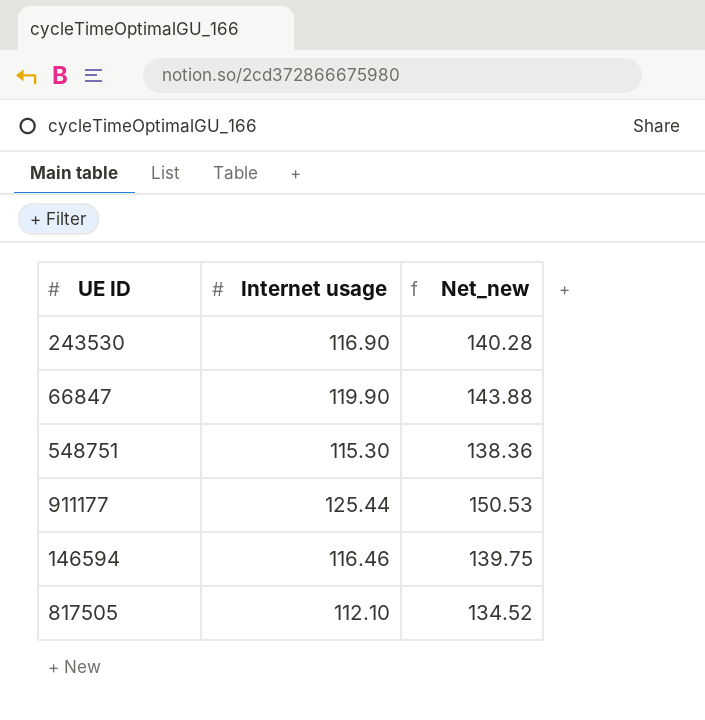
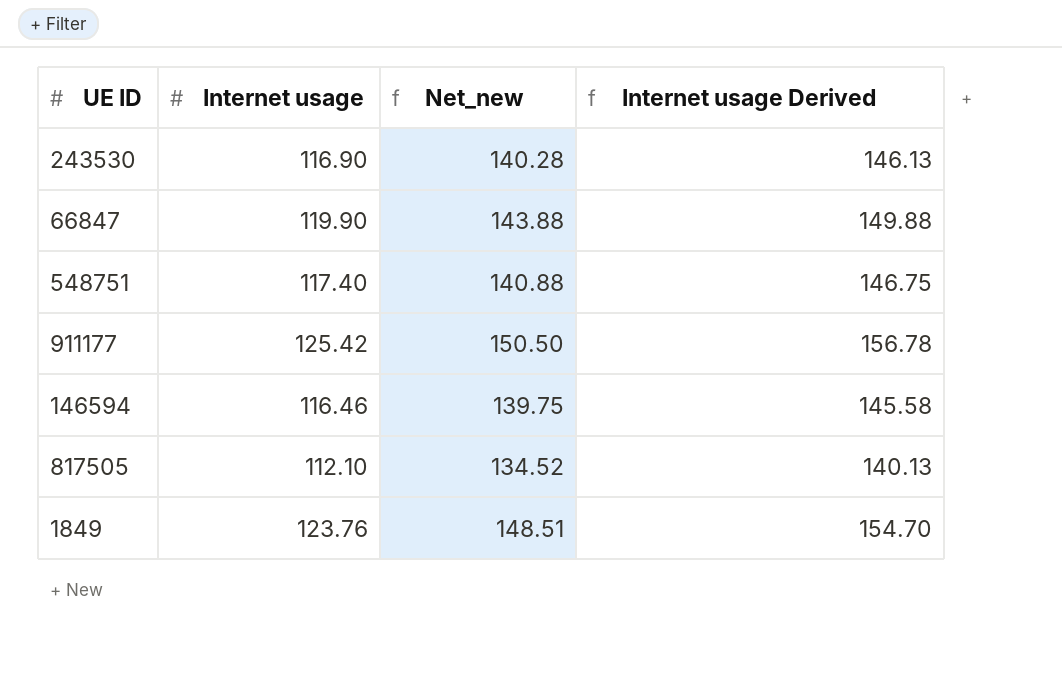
column Internet usage Derived | formula: none -> [Internet usage] * 1.25
548751 | Internet usage: 115.30 -> 117.40
548751 | Net_new: 138.36 -> 140.88
911177 | Internet usage: 125.44 -> 125.42
911177 | Net_new: 150.53 -> 150.50
row 1849: none -> 123.76 | 148.51 | 154.70

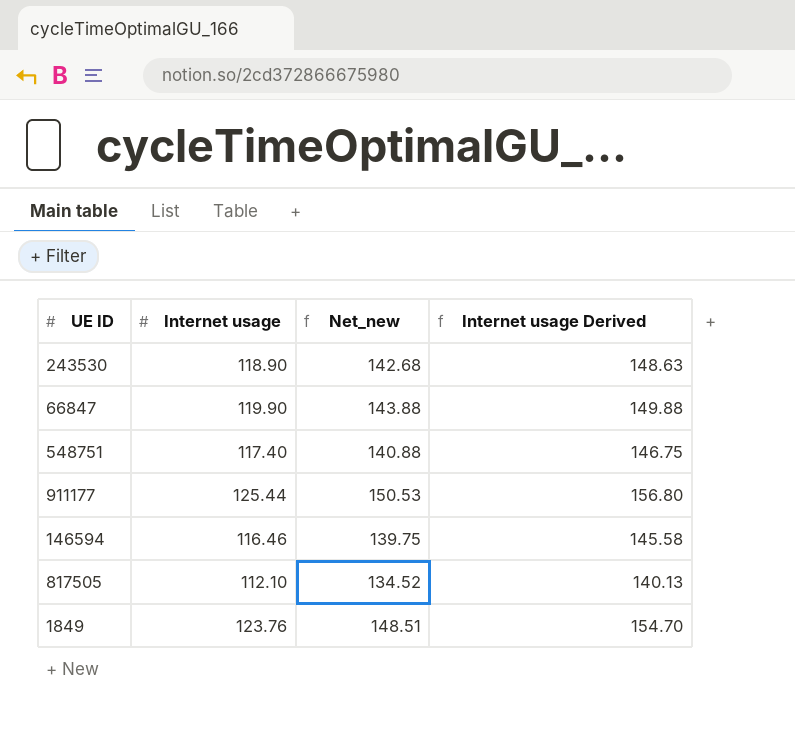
243530 | Internet usage: 116.90 -> 118.90
243530 | Net_new: 140.28 -> 142.68
243530 | Internet usage Derived: 146.13 -> 148.63
911177 | Internet usage: 125.42 -> 125.44
911177 | Net_new: 150.50 -> 150.53
911177 | Internet usage Derived: 156.78 -> 156.80

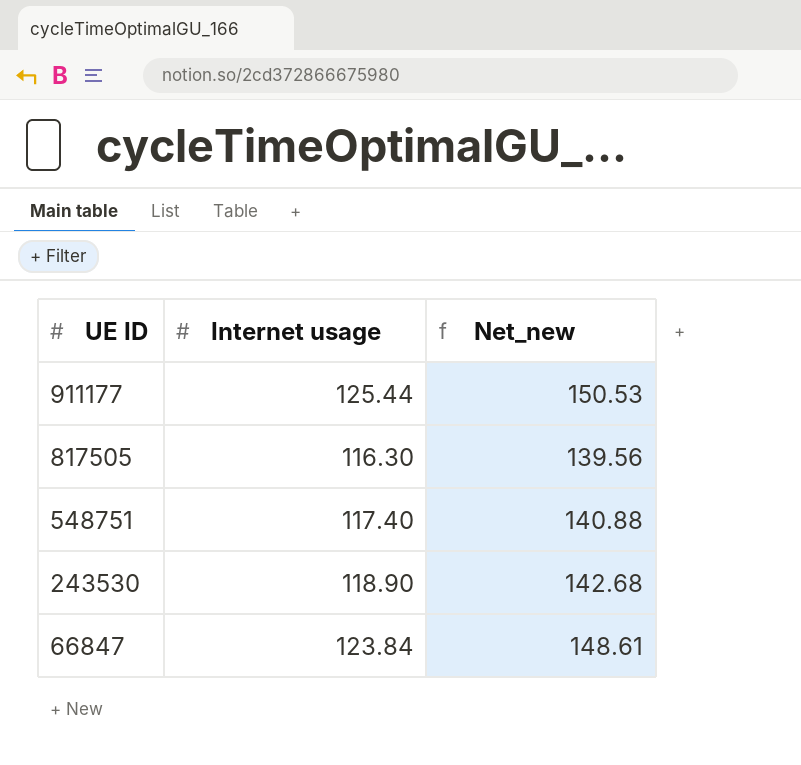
row order: none -> UE ID descending
column Internet usage Derived | formula: [Internet usage] * 1.25 -> none
row 146594: 116.46 | 139.75 | 145.58 -> none
row 1849: 123.76 | 148.51 | 154.70 -> none
817505 | Internet usage: 112.10 -> 116.30
817505 | Net_new: 134.52 -> 139.56
66847 | Internet usage: 119.90 -> 123.84
66847 | Net_new: 143.88 -> 148.61

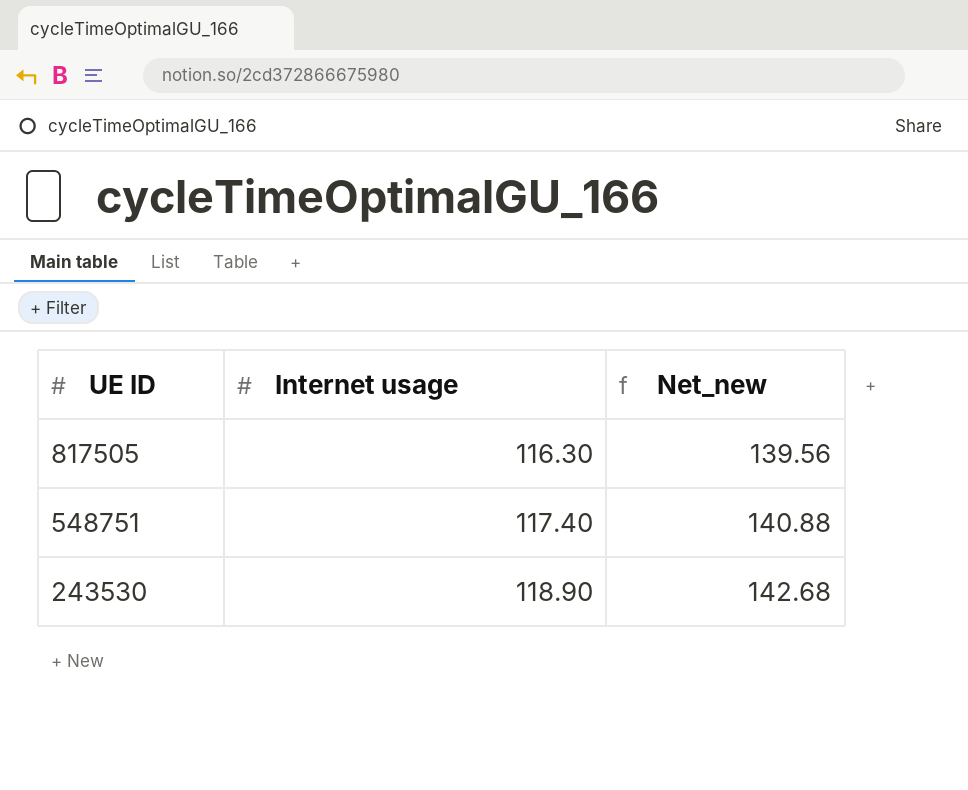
row 911177: 125.44 | 150.53 -> none
row 66847: 123.84 | 148.61 -> none

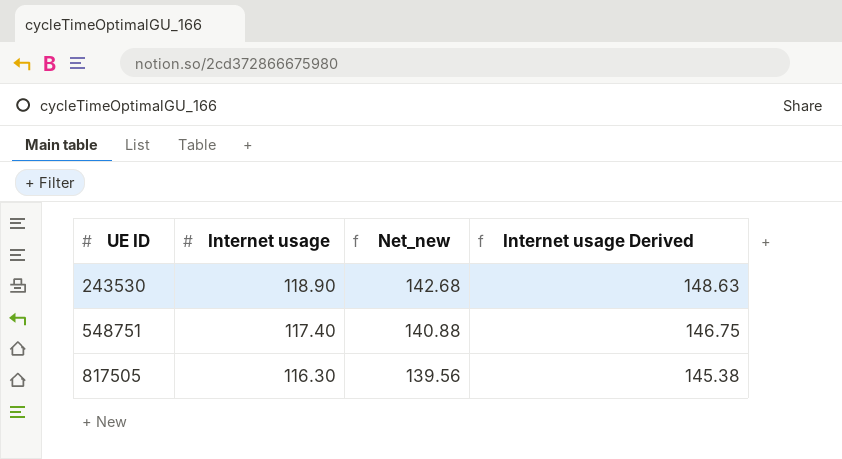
row order: UE ID descending -> UE ID ascending
column Internet usage Derived | formula: none -> [Internet usage] * 1.25

